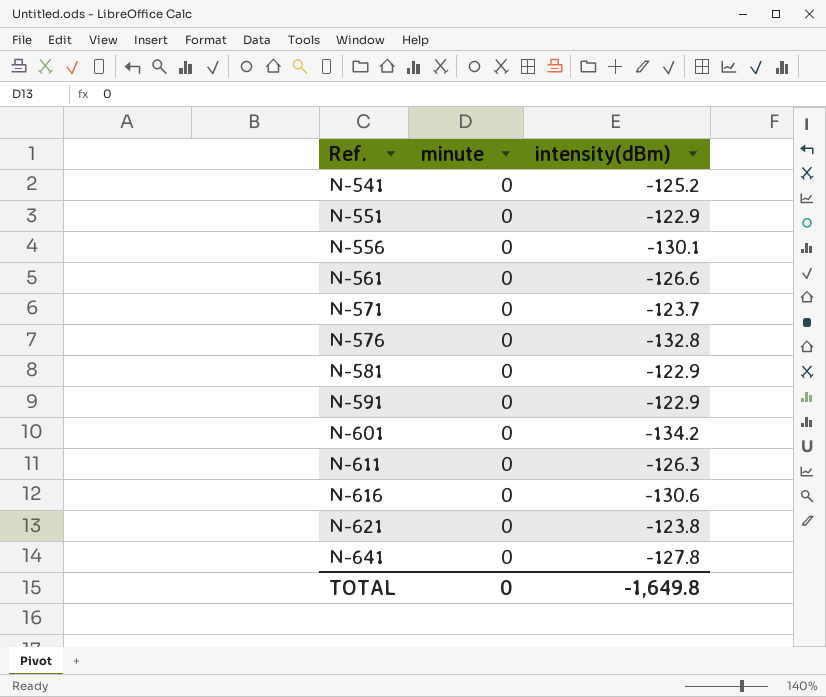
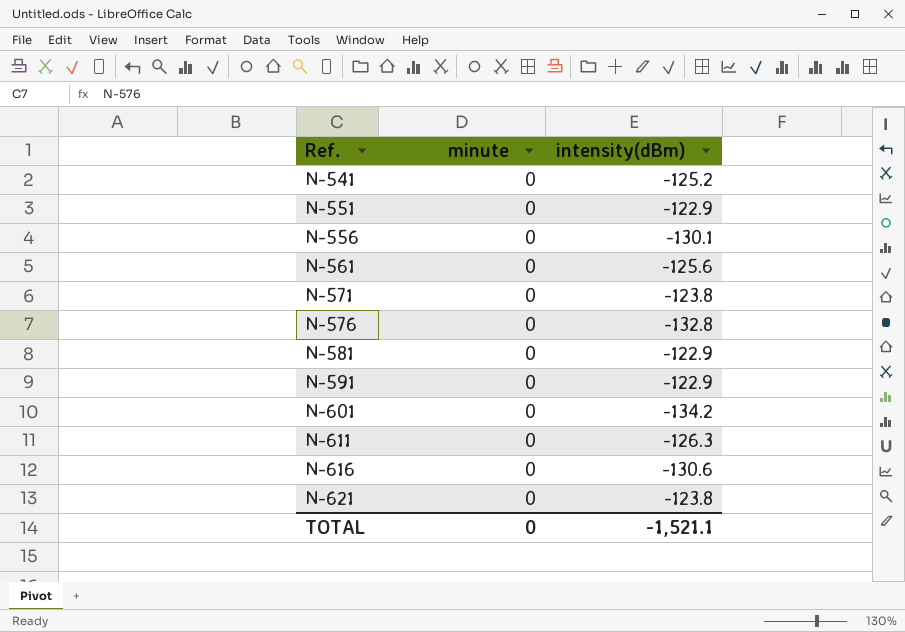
row N-641: 0 | -127.8 -> none
N-561 | intensity(dBm): -126.6 -> -125.6
N-571 | intensity(dBm): -123.7 -> -123.8
TOTAL | intensity(dBm): -1,649.8 -> -1,521.1

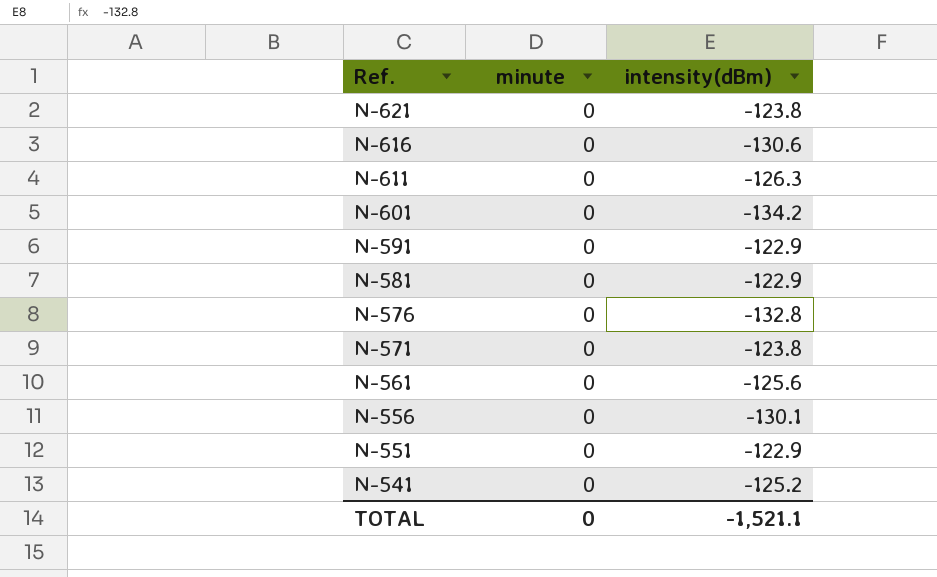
row order: Ref. ascending -> Ref. descending

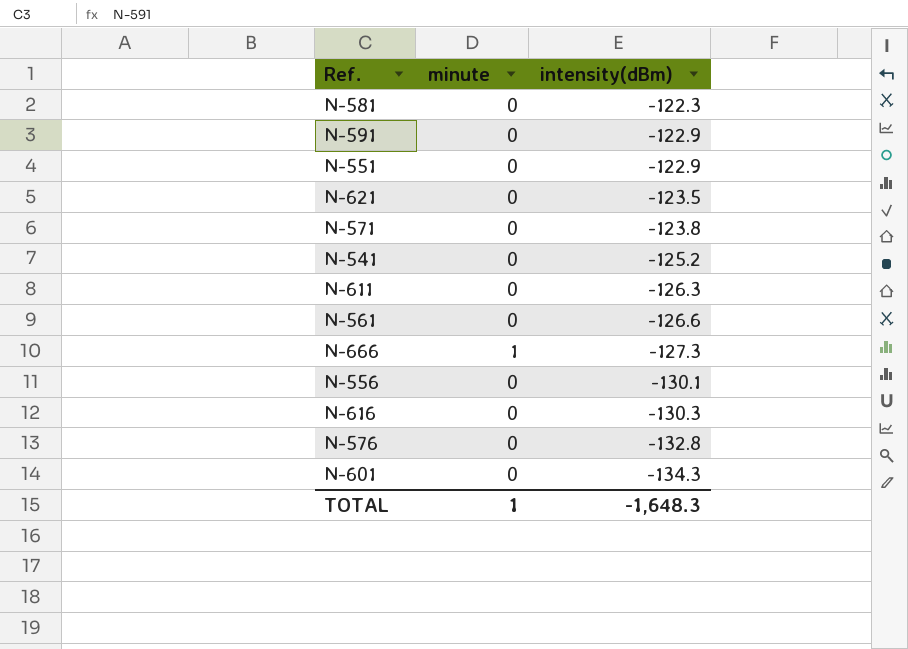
row order: Ref. descending -> intensity(dBm) descending
N-581 | intensity(dBm): -122.9 -> -122.3
N-621 | intensity(dBm): -123.8 -> -123.5
N-561 | intensity(dBm): -125.6 -> -126.6
row N-666: none -> 1 | -127.3
N-616 | intensity(dBm): -130.6 -> -130.3
N-601 | intensity(dBm): -134.2 -> -134.3
TOTAL | minute: 0 -> 1
TOTAL | intensity(dBm): -1,521.1 -> -1,648.3

